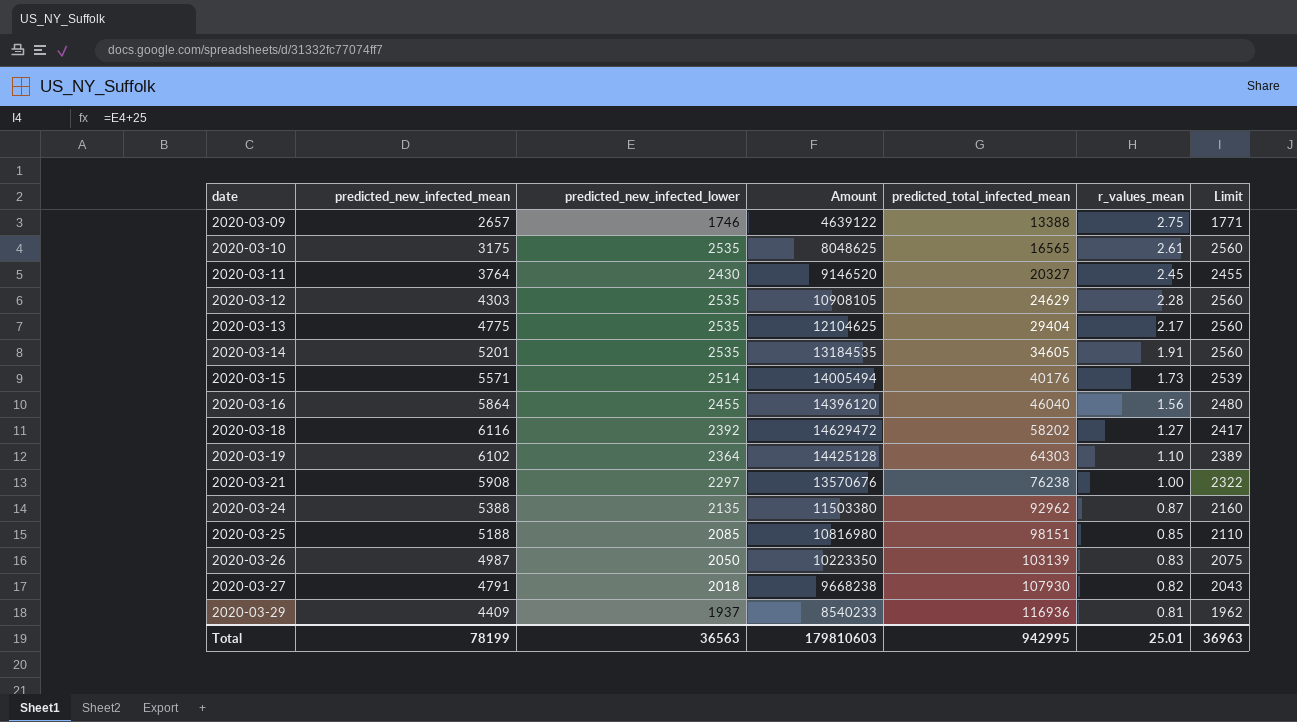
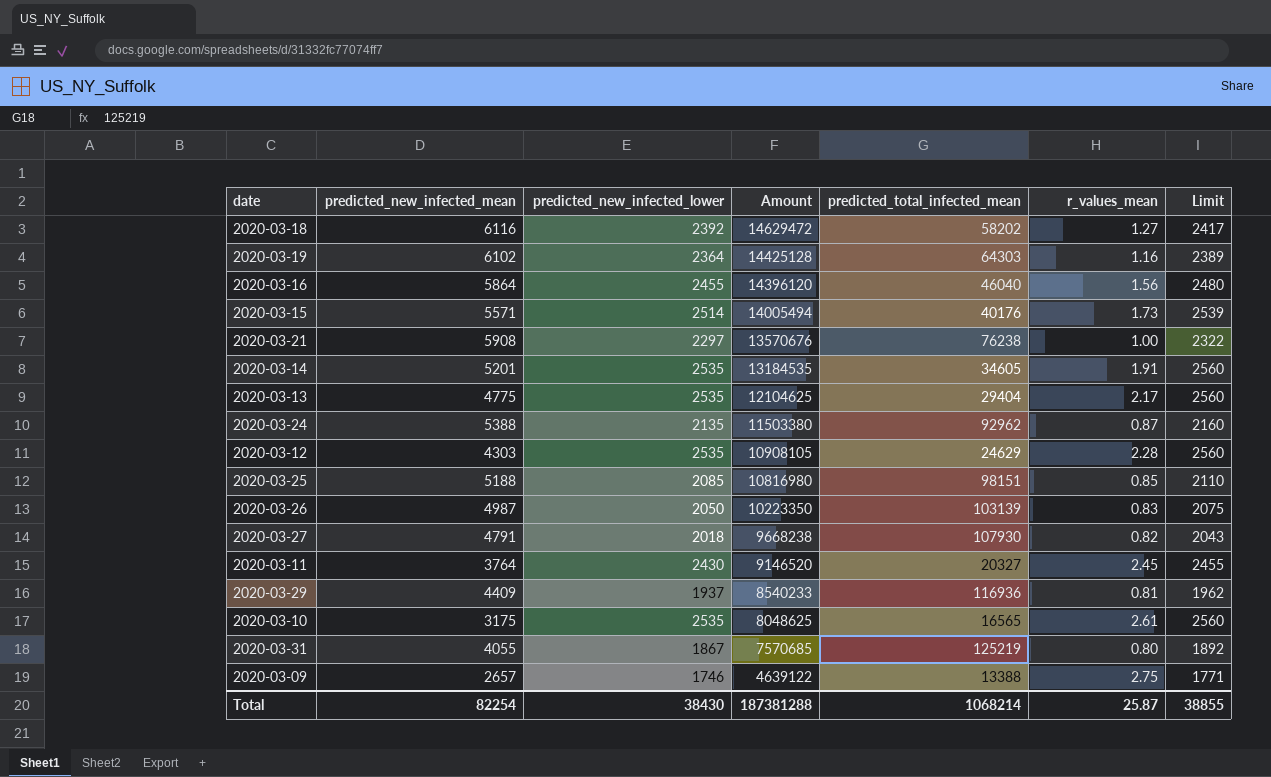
row order: date ascending -> Amount descending
2020-03-19 | r_values_mean: 1.10 -> 1.16
row 2020-03-31: none -> 4055 | 1867 | 7570685 | 125219 | 0.80 | 1892
Total | predicted_new_infected_mean: 78199 -> 82254
Total | predicted_new_infected_lower: 36563 -> 38430
Total | Amount: 179810603 -> 187381288
Total | predicted_total_infected_mean: 942995 -> 1068214
Total | r_values_mean: 25.01 -> 25.87
Total | Limit: 36963 -> 38855

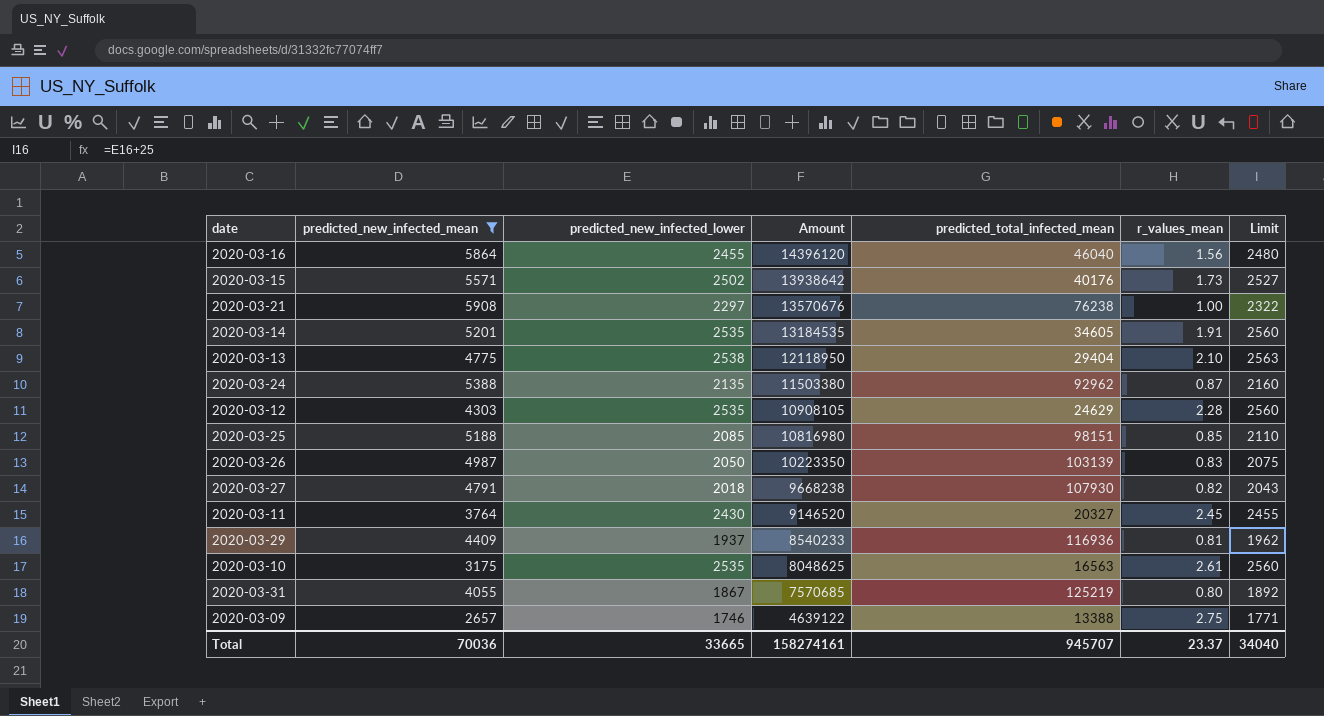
filter: none -> predicted_new_infected_mean <= 5908
2020-03-15 | predicted_new_infected_lower: 2514 -> 2502
2020-03-15 | Amount: 14005494 -> 13938642
2020-03-15 | Limit: 2539 -> 2527
2020-03-13 | predicted_new_infected_lower: 2535 -> 2538
2020-03-13 | Amount: 12104625 -> 12118950
2020-03-13 | r_values_mean: 2.17 -> 2.10
2020-03-13 | Limit: 2560 -> 2563
2020-03-10 | predicted_total_infected_mean: 16565 -> 16563
Total | predicted_new_infected_mean: 82254 -> 70036
Total | predicted_new_infected_lower: 38430 -> 33665
Total | Amount: 187381288 -> 158274161
Total | predicted_total_infected_mean: 1068214 -> 945707
Total | r_values_mean: 25.87 -> 23.37
Total | Limit: 38855 -> 34040

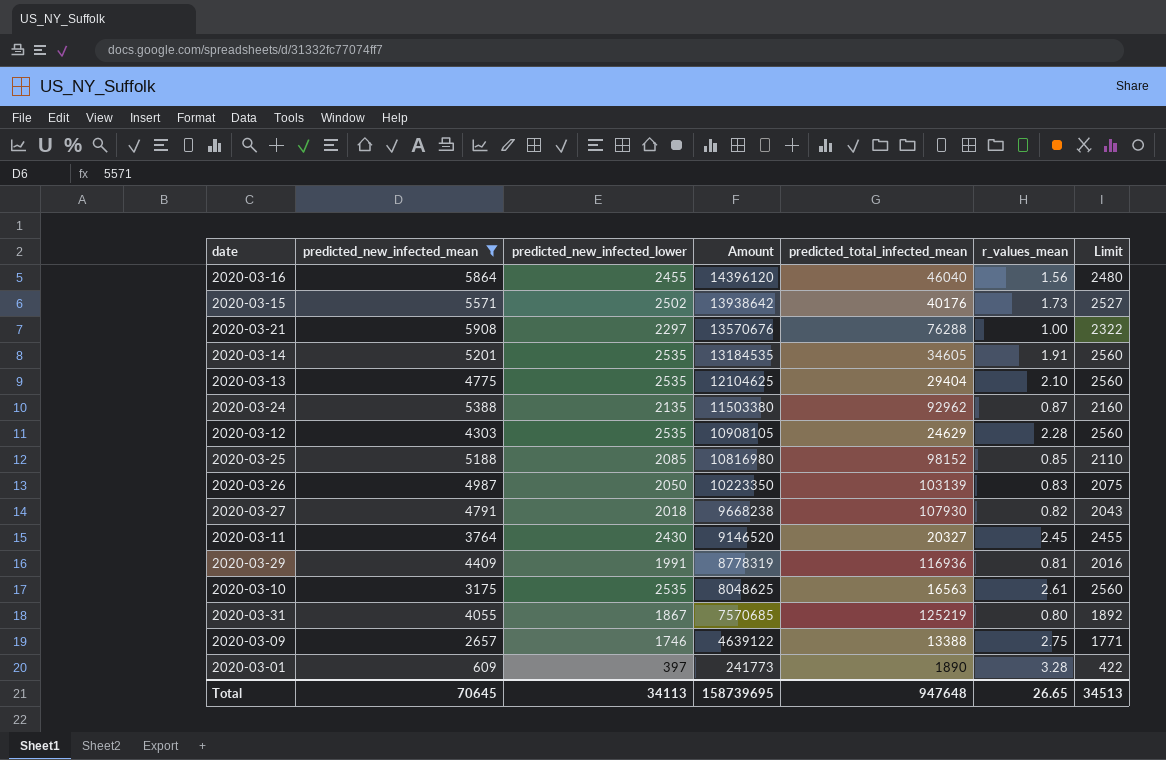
2020-03-21 | predicted_total_infected_mean: 76238 -> 76288
2020-03-13 | predicted_new_infected_lower: 2538 -> 2535
2020-03-13 | Amount: 12118950 -> 12104625
2020-03-13 | Limit: 2563 -> 2560
2020-03-25 | predicted_total_infected_mean: 98151 -> 98152
2020-03-29 | predicted_new_infected_lower: 1937 -> 1991
2020-03-29 | Amount: 8540233 -> 8778319
2020-03-29 | Limit: 1962 -> 2016
row 2020-03-01: none -> 609 | 397 | 241773 | 1890 | 3.28 | 422
Total | predicted_new_infected_mean: 70036 -> 70645
Total | predicted_new_infected_lower: 33665 -> 34113
Total | Amount: 158274161 -> 158739695
Total | predicted_total_infected_mean: 945707 -> 947648
Total | r_values_mean: 23.37 -> 26.65
Total | Limit: 34040 -> 34513

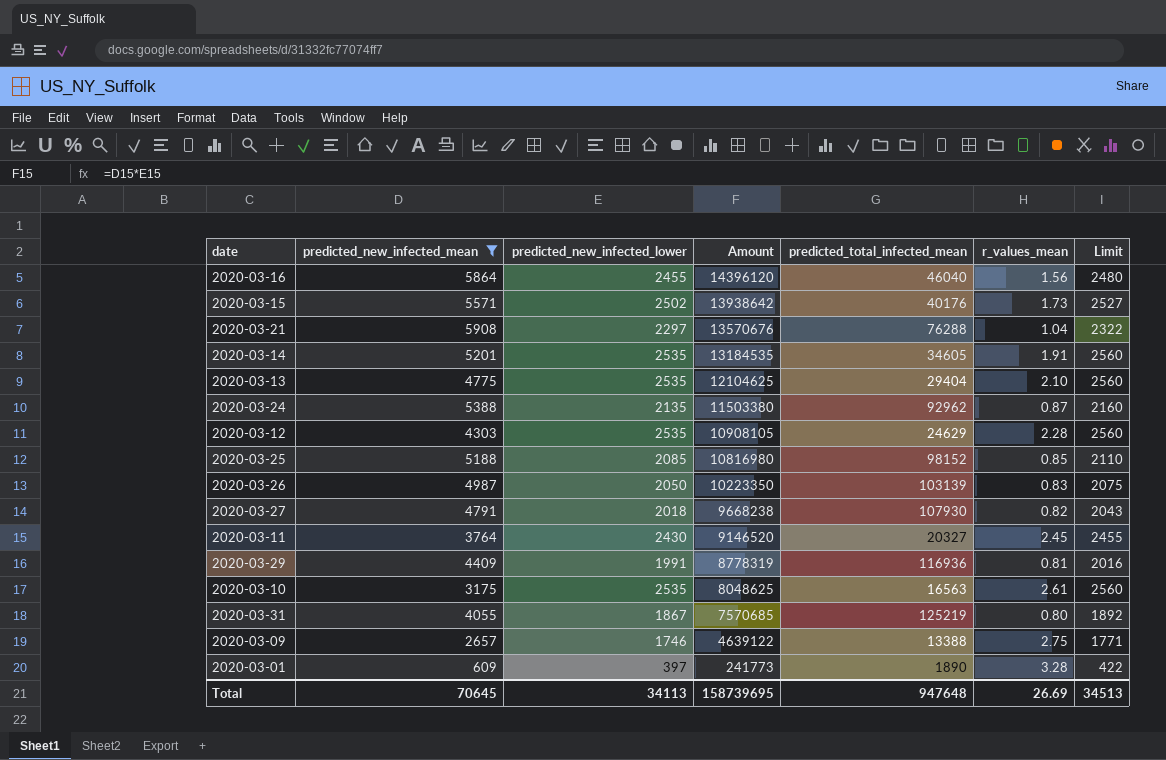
2020-03-21 | r_values_mean: 1.00 -> 1.04
Total | r_values_mean: 26.65 -> 26.69

